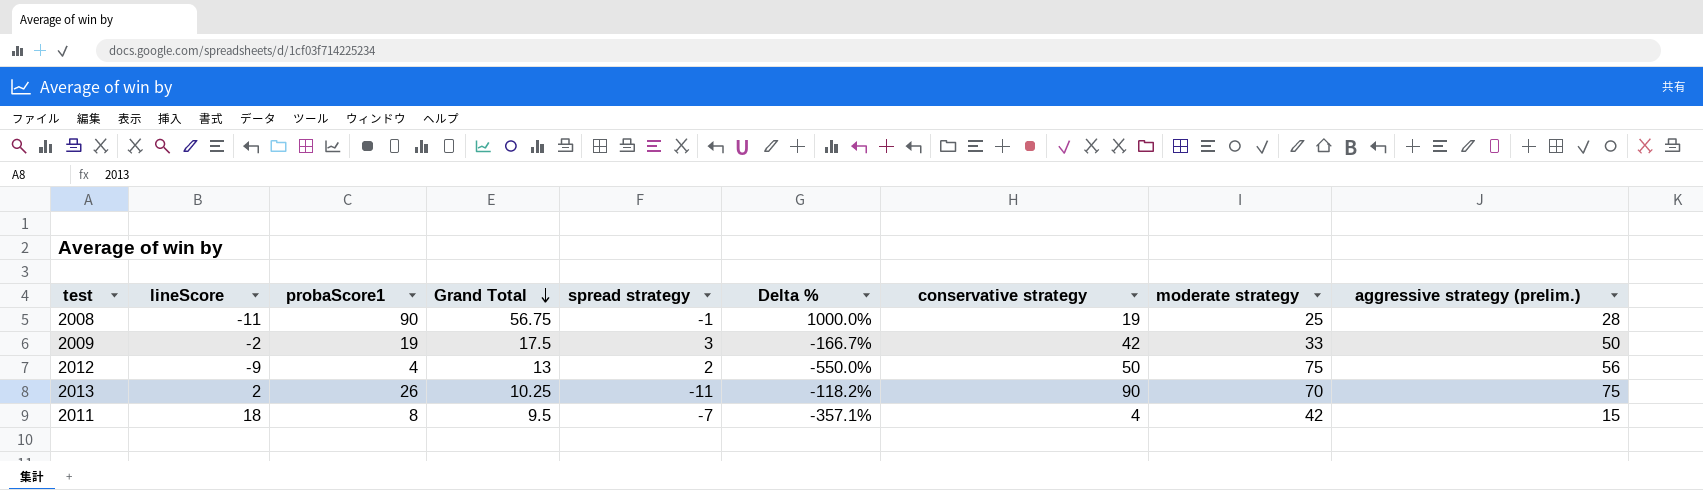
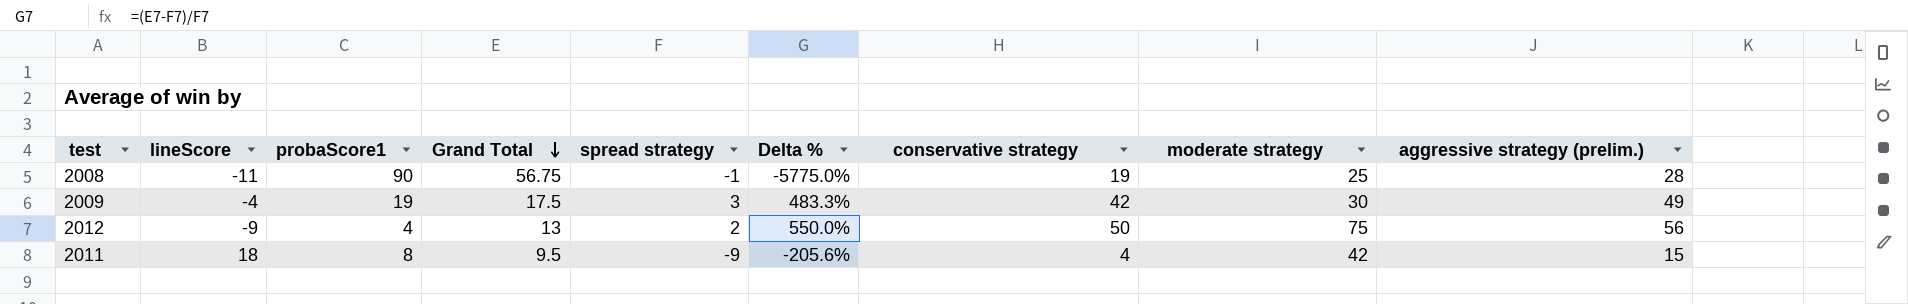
column Delta % | formula: ([lineScore] - [spread strategy]) / [spread strategy] -> ([Grand Total] - [spread strategy]) / [spread strategy]
row 2013: 2 | 26 | 10.25 | -11 | -118.2% | 90 | 70 | 75 -> none
2009 | lineScore: -2 -> -4
2009 | moderate strategy: 33 -> 30
2009 | aggressive strategy (prelim.): 50 -> 49
2011 | spread strategy: -7 -> -9

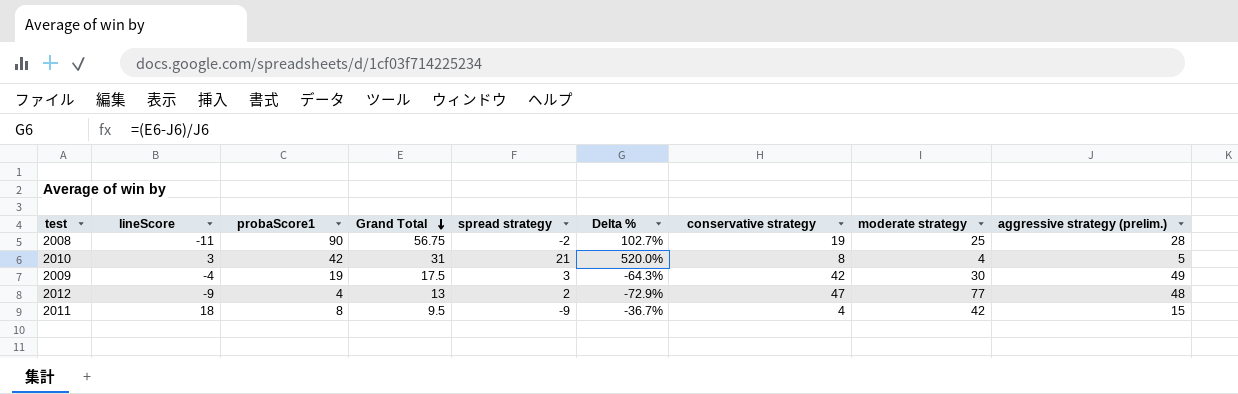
column Delta % | formula: ([Grand Total] - [spread strategy]) / [spread strategy] -> ([Grand Total] - [aggressive strategy (prelim.)]) / [aggressive strategy (prelim.)]
2008 | spread strategy: -1 -> -2
row 2010: none -> 3 | 42 | 31 | 21 | 520.0% | 8 | 4 | 5
2012 | conservative strategy: 50 -> 47
2012 | moderate strategy: 75 -> 77
2012 | aggressive strategy (prelim.): 56 -> 48

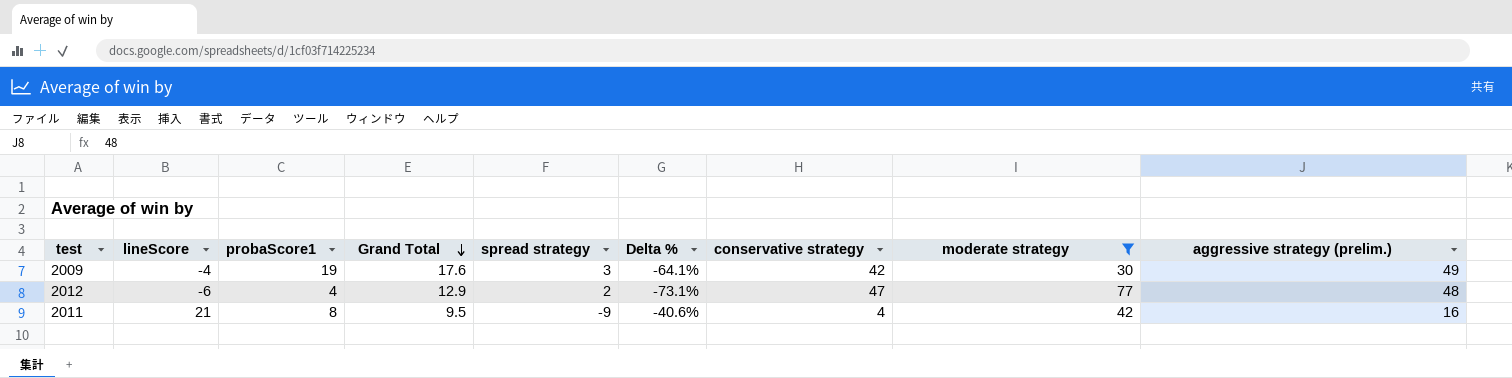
filter: none -> moderate strategy >= 30
2009 | Grand Total: 17.5 -> 17.6
2009 | Delta %: -64.3% -> -64.1%
2012 | lineScore: -9 -> -6
2012 | Grand Total: 13 -> 12.9
2012 | Delta %: -72.9% -> -73.1%
2011 | lineScore: 18 -> 21
2011 | Delta %: -36.7% -> -40.6%
2011 | aggressive strategy (prelim.): 15 -> 16

